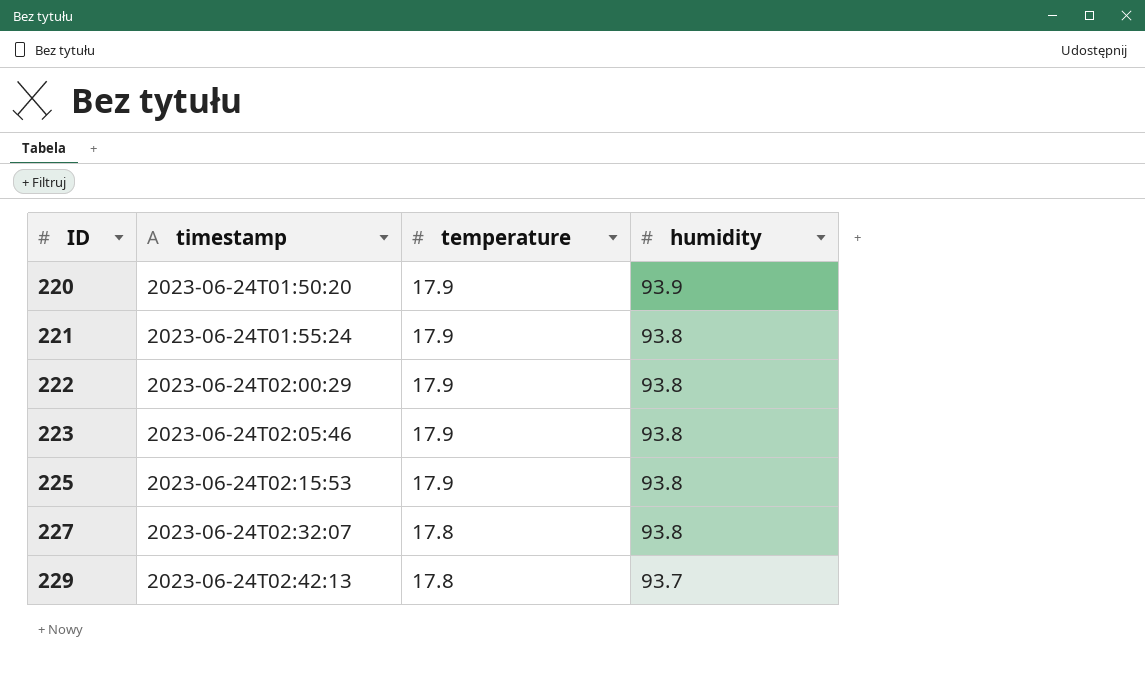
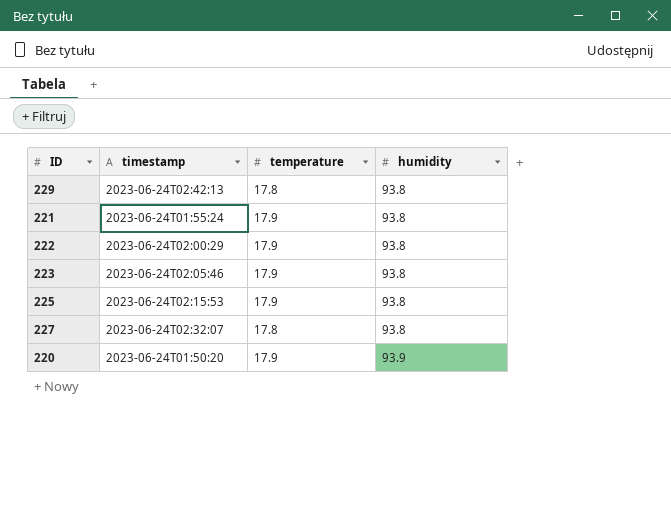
row order: ID ascending -> humidity ascending
229 | humidity: 93.7 -> 93.8

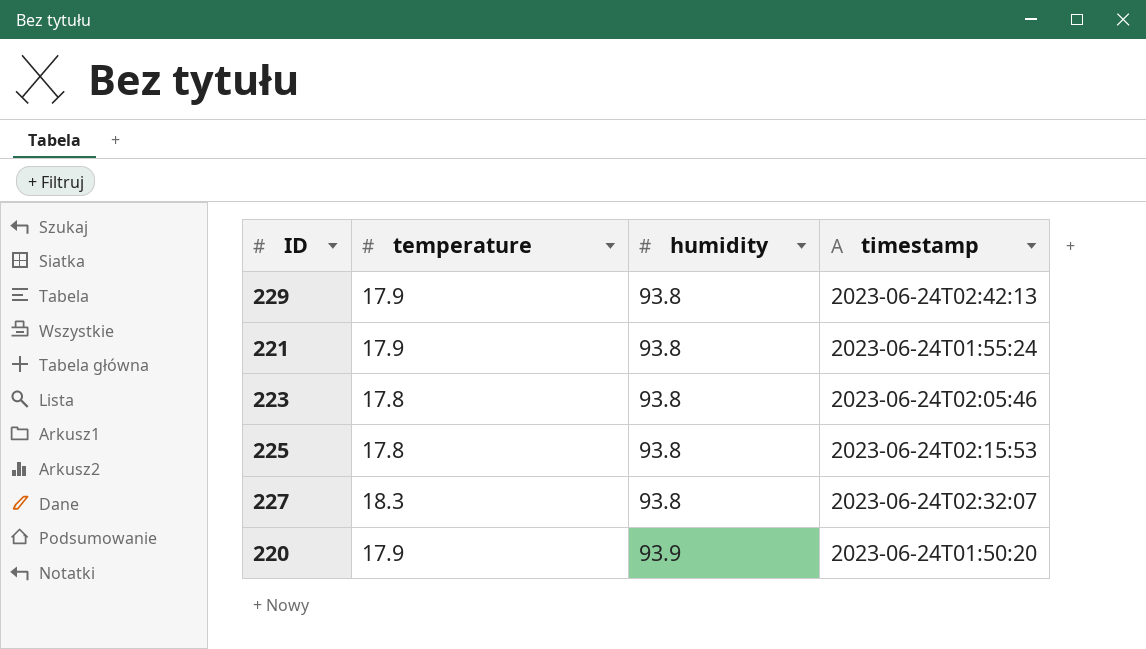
column timestamp | position: 2 -> 4
row 222: 2023-06-24T02:00:29 | 17.9 | 93.8 -> none
229 | temperature: 17.8 -> 17.9
223 | temperature: 17.9 -> 17.8
225 | temperature: 17.9 -> 17.8
227 | temperature: 17.8 -> 18.3

